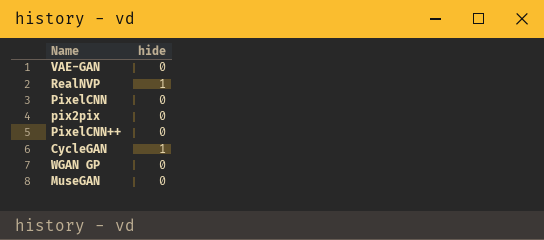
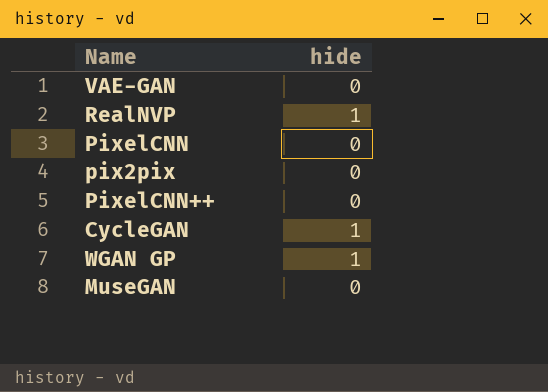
WGAN GP | hide: 0 -> 1

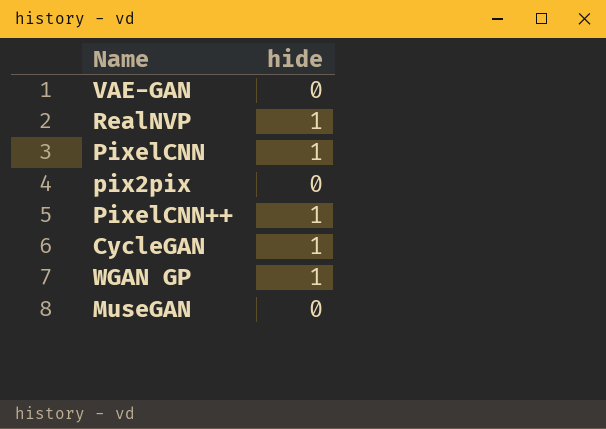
PixelCNN | hide: 0 -> 1
PixelCNN++ | hide: 0 -> 1

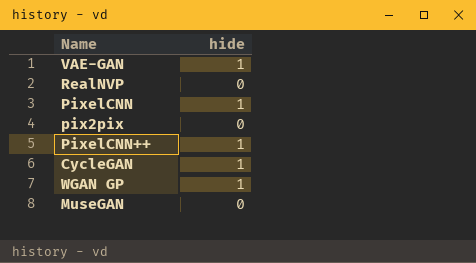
VAE-GAN | hide: 0 -> 1
RealNVP | hide: 1 -> 0

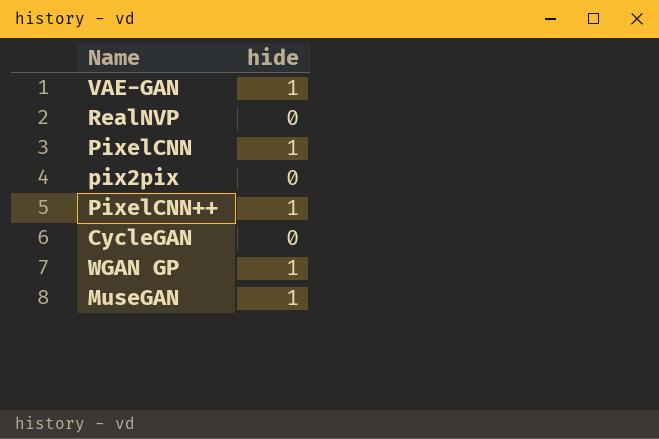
CycleGAN | hide: 1 -> 0
MuseGAN | hide: 0 -> 1

